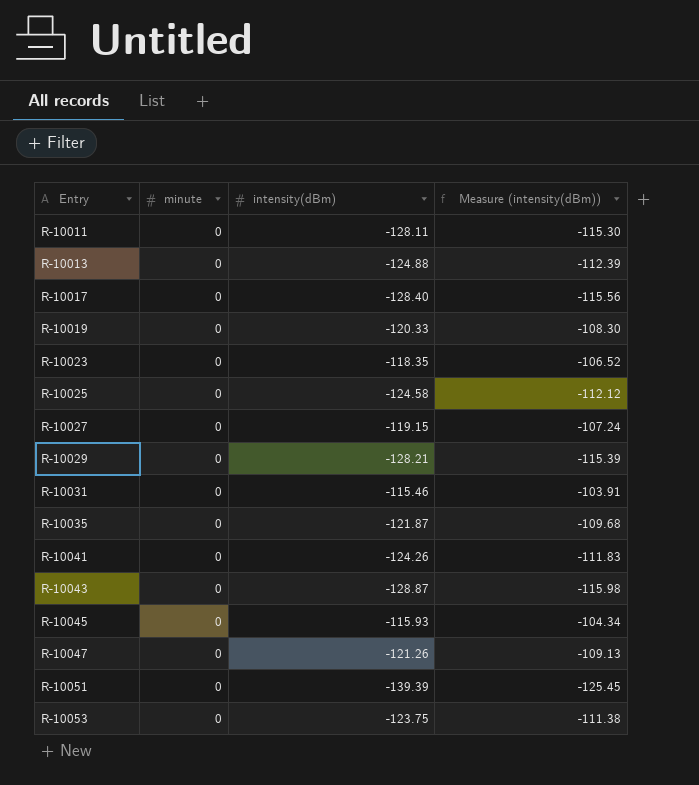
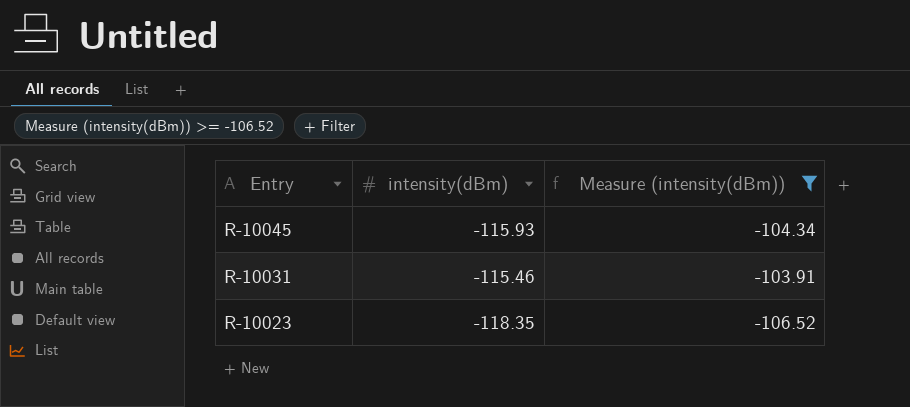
filter: none -> Measure (intensity(dBm)) >= -106.52
row order: Entry ascending -> Entry descending
column minute | position: 2 -> none

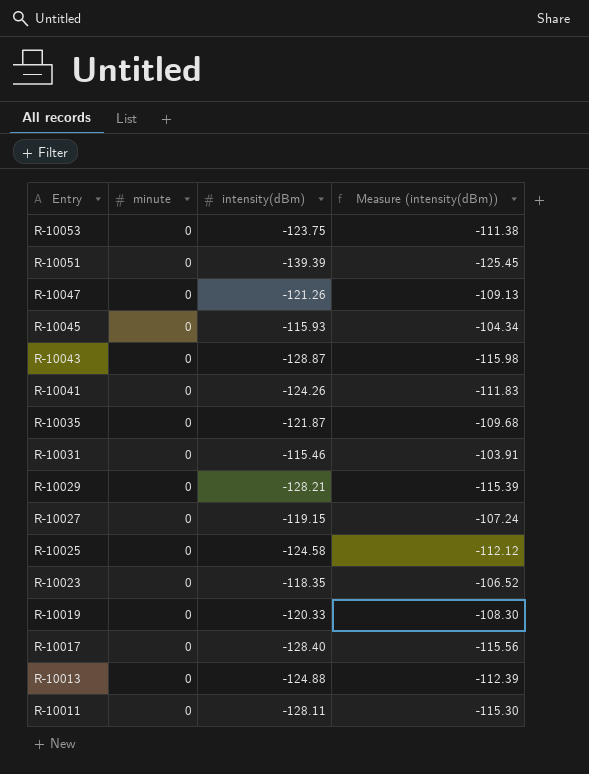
filter: Measure (intensity(dBm)) >= -106.52 -> none
column minute | position: none -> 2

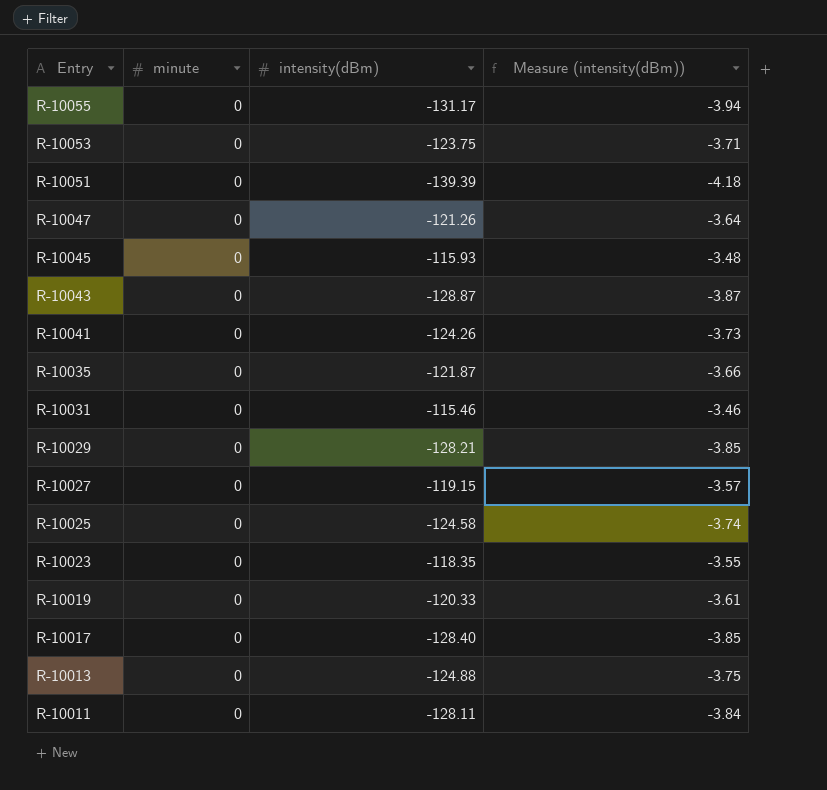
column Measure (intensity(dBm)) | formula: [intensity(dBm)] * 0.9 -> [intensity(dBm)] * 0.03
row R-10055: none -> 0 | -131.17 | -3.94

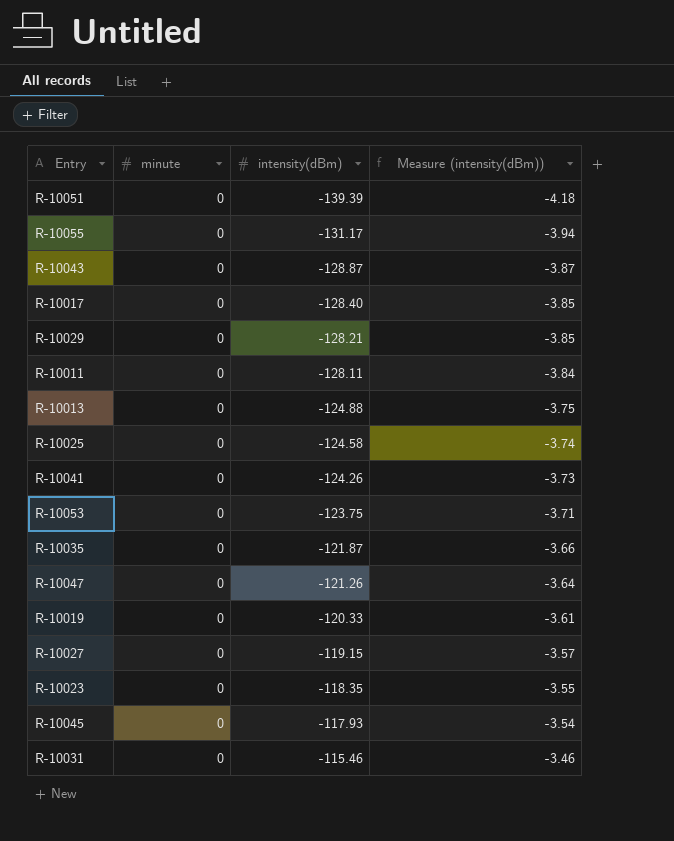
row order: Entry descending -> intensity(dBm) ascending
R-10045 | intensity(dBm): -115.93 -> -117.93
R-10045 | Measure (intensity(dBm)): -3.48 -> -3.54

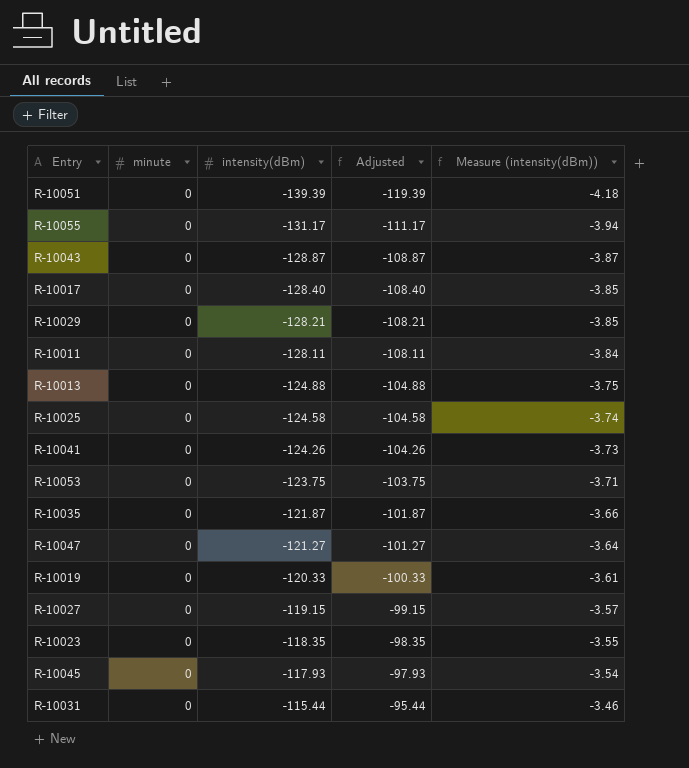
column Adjusted | formula: none -> [intensity(dBm)] + 20
R-10047 | intensity(dBm): -121.26 -> -121.27
R-10031 | intensity(dBm): -115.46 -> -115.44

